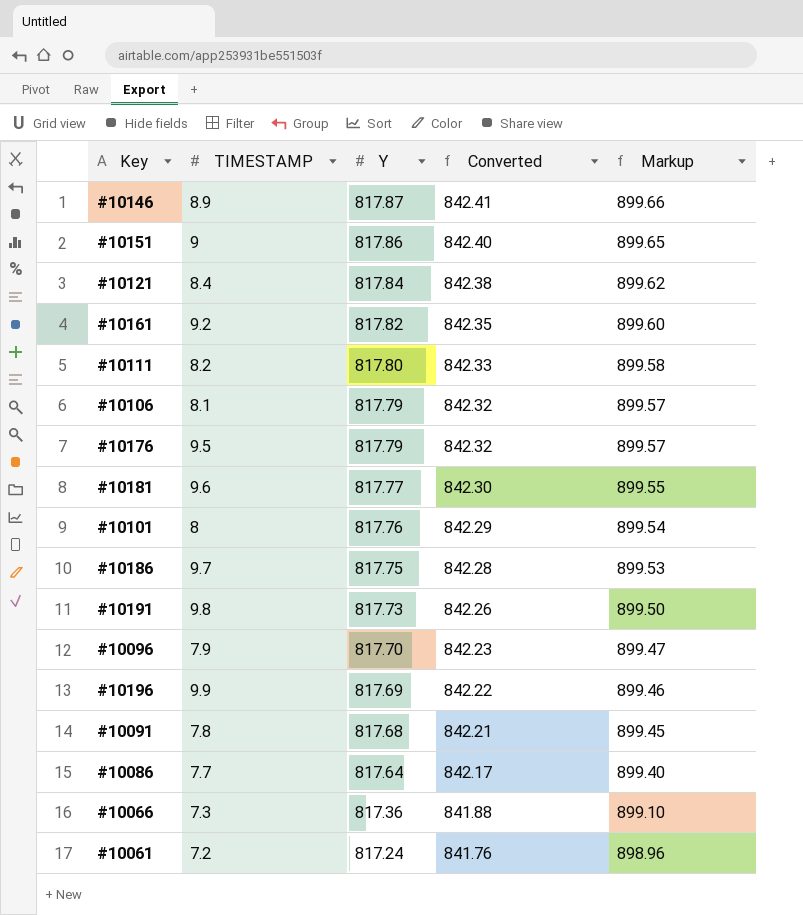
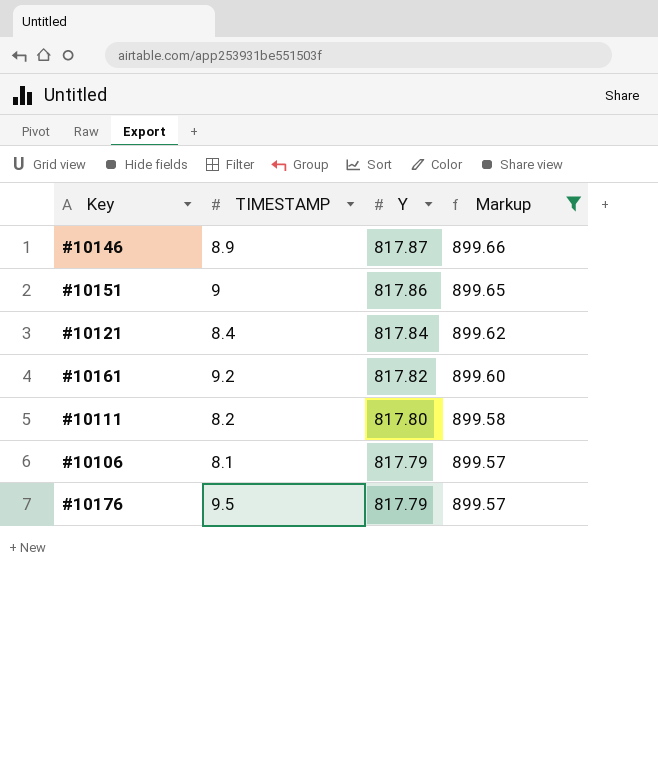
filter: none -> Markup >= 899.57
column Converted | formula: [Y] * 1.03 -> none

